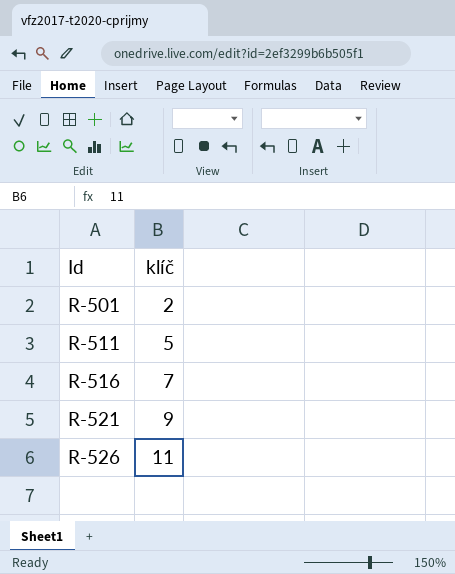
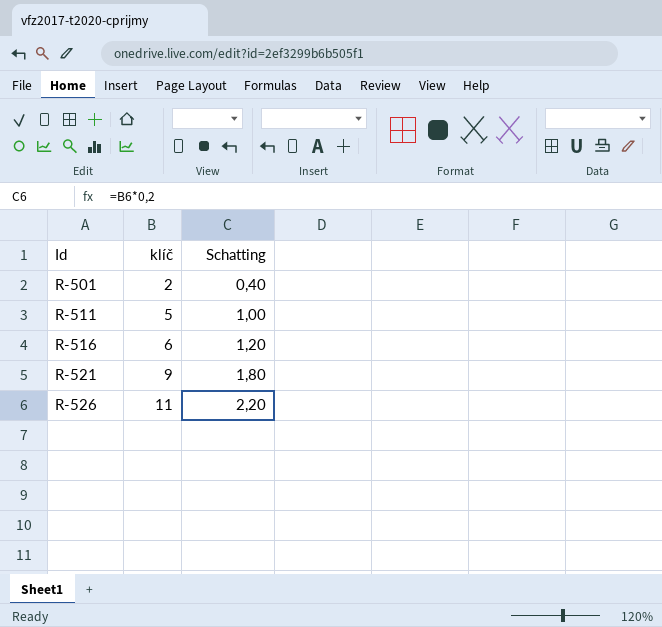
column Schatting | formula: none -> [klíč] * 0,2
R-516 | klíč: 7 -> 6

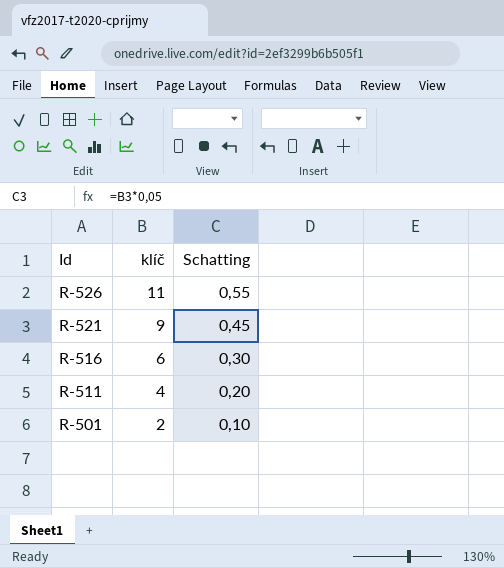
row order: Id ascending -> Id descending
column Schatting | formula: [klíč] * 0,2 -> [klíč] * 0,05
R-511 | klíč: 5 -> 4

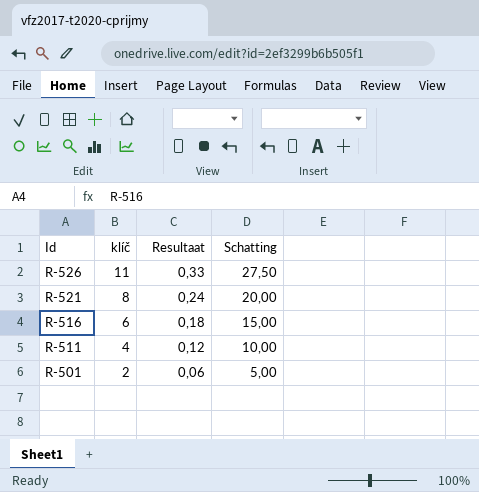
column Resultaat | formula: none -> [klíč] * 0,03
column Schatting | formula: [klíč] * 0,05 -> [klíč] * 2,5
R-521 | klíč: 9 -> 8

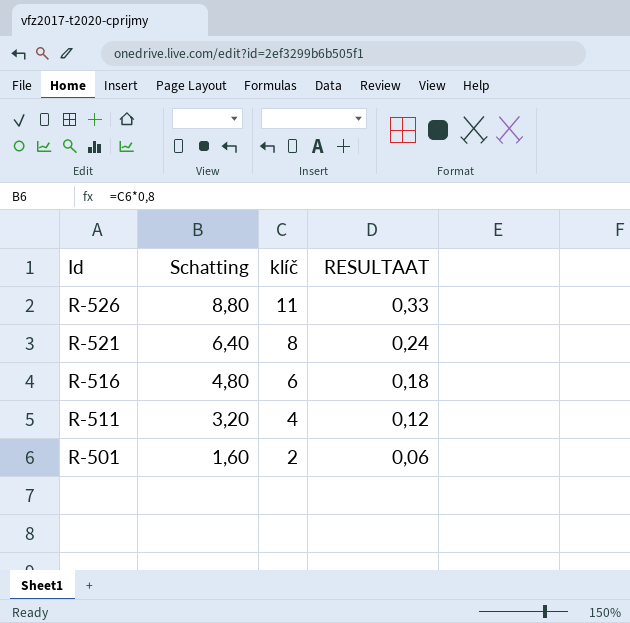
column Schatting | formula: [klíč] * 2,5 -> [klíč] * 0,8
column Schatting | position: 4 -> 2
column name: Resultaat -> RESULTAAT

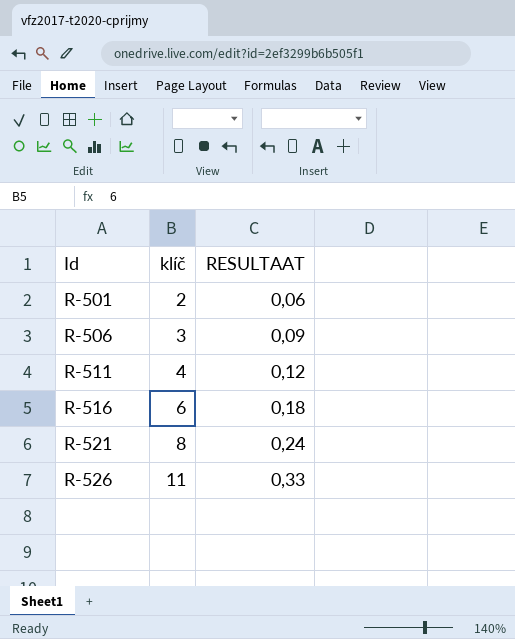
row order: Id descending -> Id ascending
column Schatting | formula: [klíč] * 0,8 -> none
row R-506: none -> 3 | 0,09

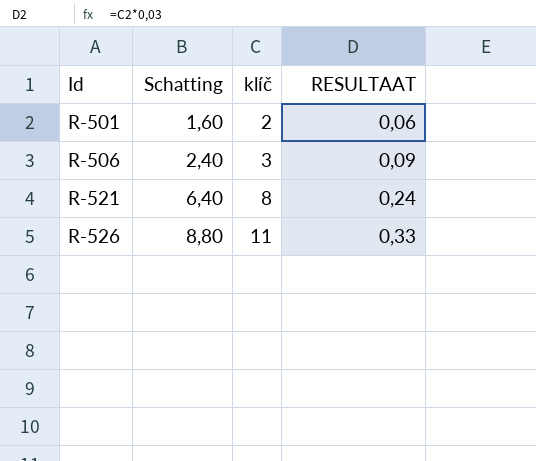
column Schatting | formula: none -> [klíč] * 0,8
row R-511: 4 | 0,12 -> none
row R-516: 6 | 0,18 -> none

